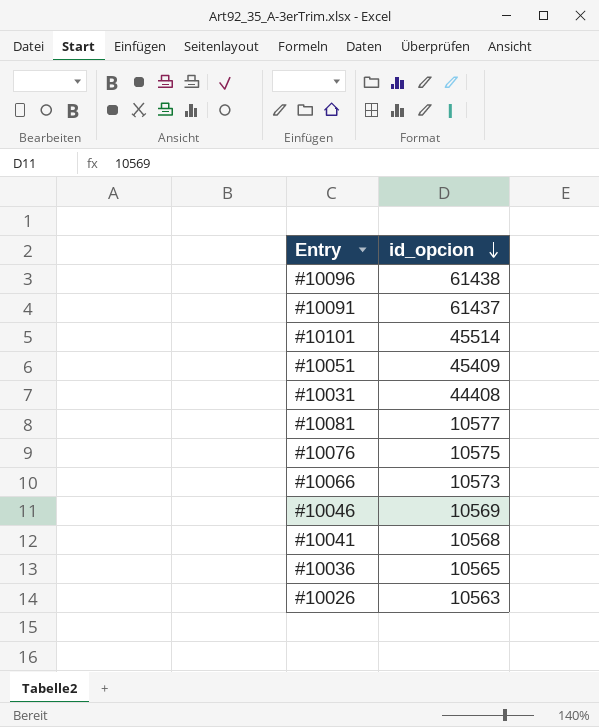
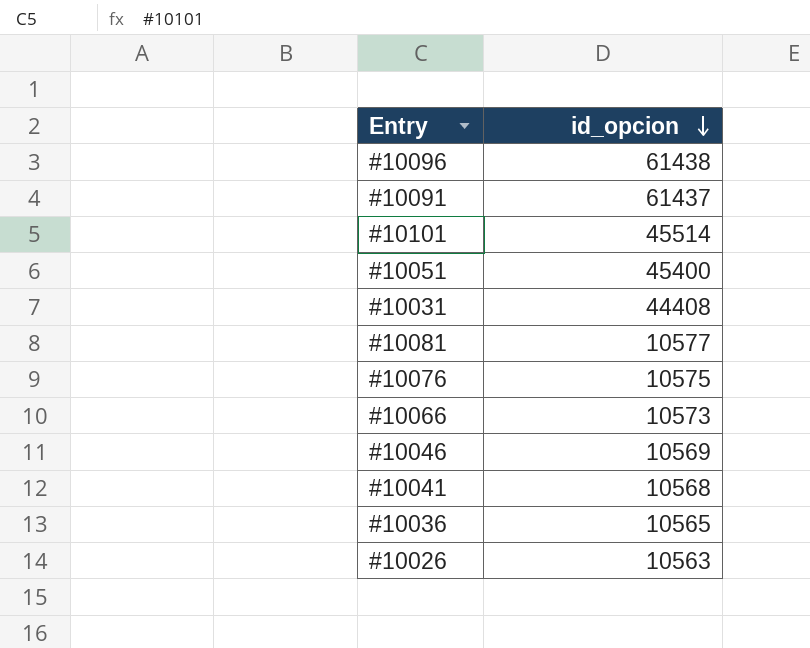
#10051 | id_opcion: 45409 -> 45400

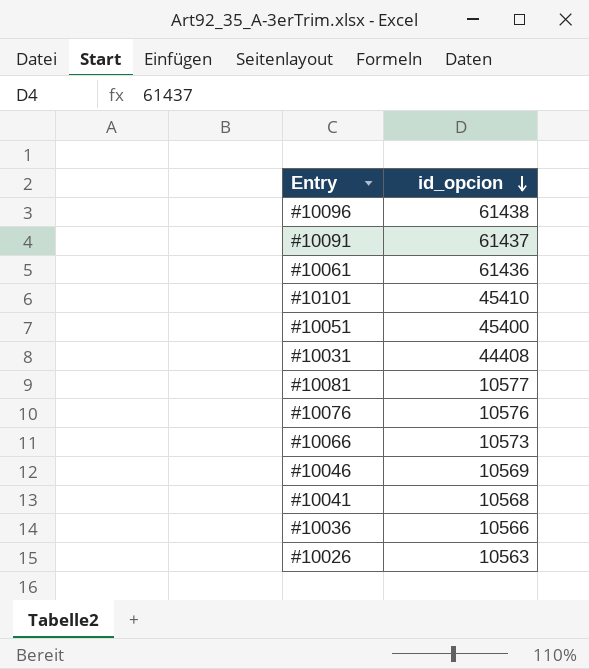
row #10061: none -> 61436
#10101 | id_opcion: 45514 -> 45410
#10076 | id_opcion: 10575 -> 10576
#10036 | id_opcion: 10565 -> 10566

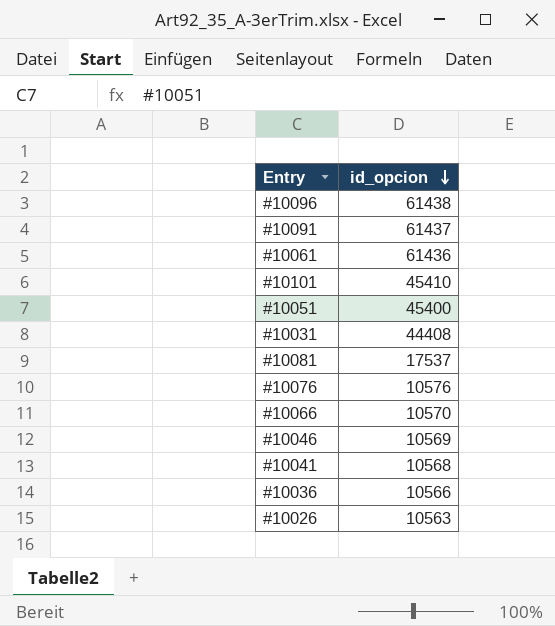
#10081 | id_opcion: 10577 -> 17537
#10066 | id_opcion: 10573 -> 10570

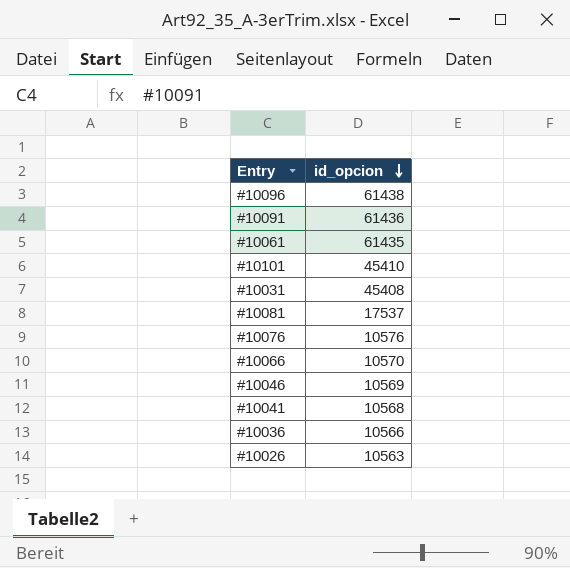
row #10051: 45400 -> none
#10091 | id_opcion: 61437 -> 61436
#10061 | id_opcion: 61436 -> 61435
#10031 | id_opcion: 44408 -> 45408

